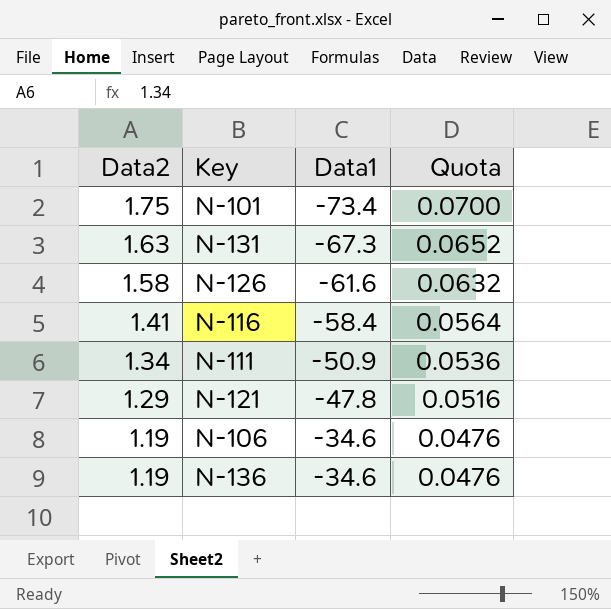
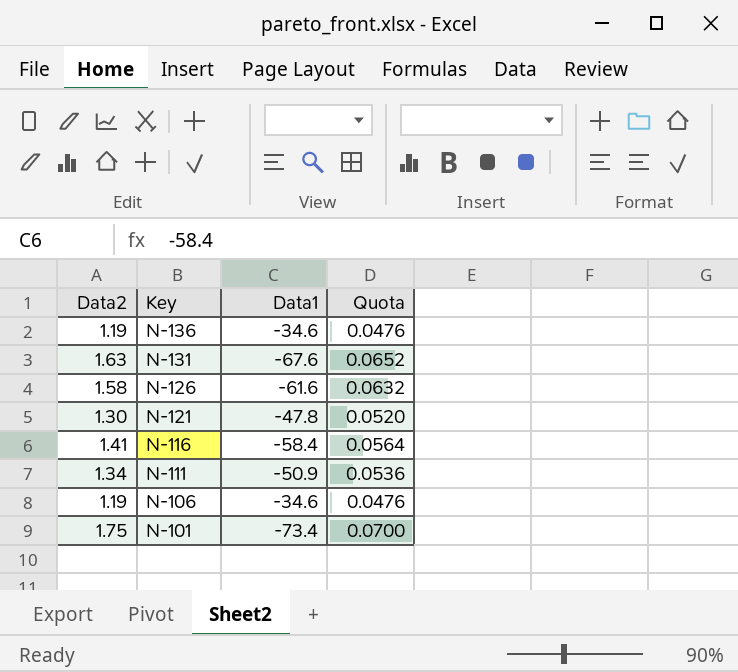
row order: Data2 descending -> Key descending
N-131 | Data1: -67.3 -> -67.6
N-121 | Data2: 1.29 -> 1.30
N-121 | Quota: 0.0516 -> 0.0520

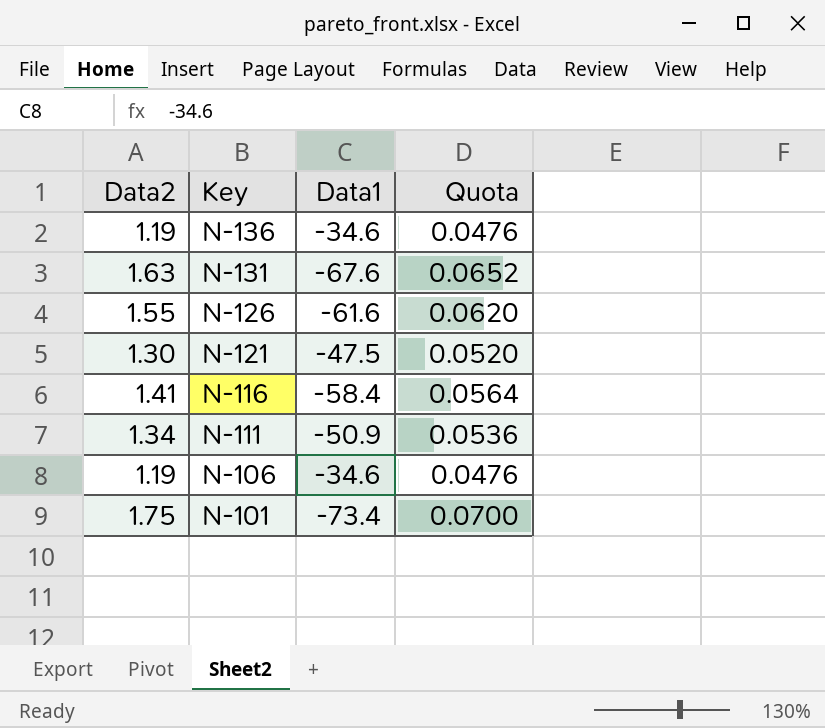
N-126 | Data2: 1.58 -> 1.55
N-126 | Quota: 0.0632 -> 0.0620
N-121 | Data1: -47.8 -> -47.5

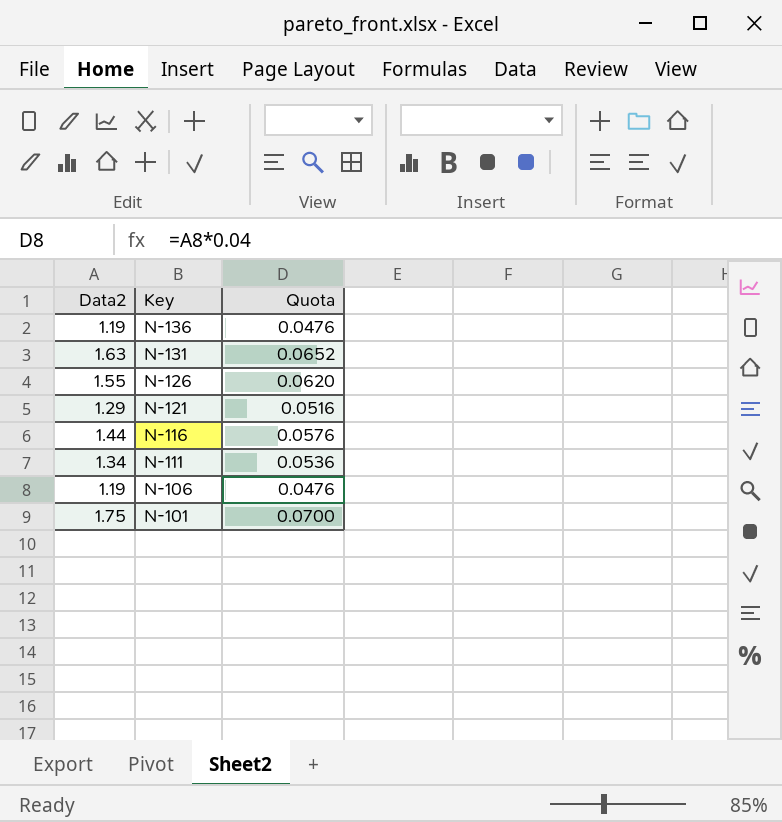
column Data1 | position: 3 -> none
N-121 | Data2: 1.30 -> 1.29
N-121 | Quota: 0.0520 -> 0.0516
N-116 | Data2: 1.41 -> 1.44
N-116 | Quota: 0.0564 -> 0.0576

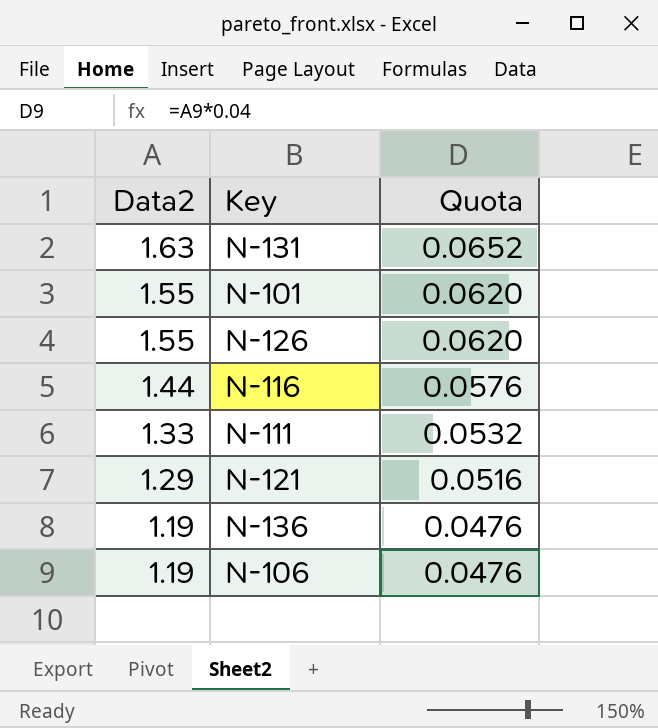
row order: Key descending -> Data2 descending
N-101 | Data2: 1.75 -> 1.55
N-101 | Quota: 0.0700 -> 0.0620
N-111 | Data2: 1.34 -> 1.33
N-111 | Quota: 0.0536 -> 0.0532

